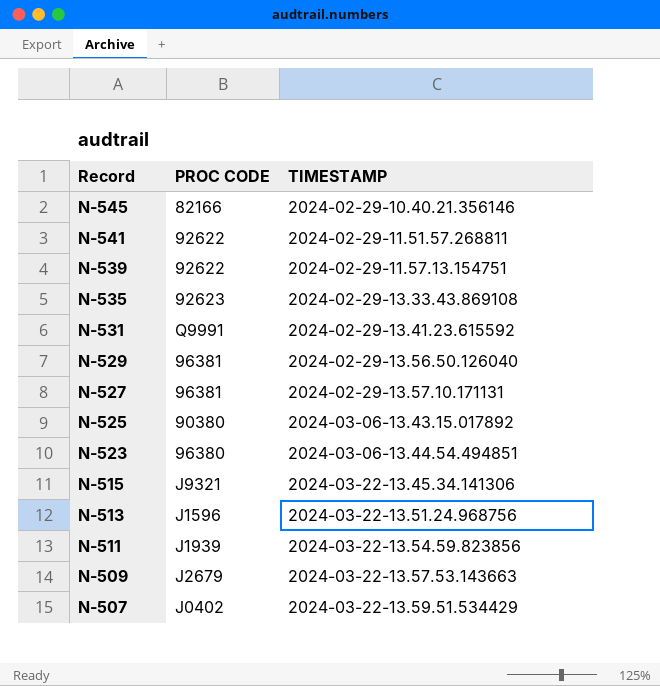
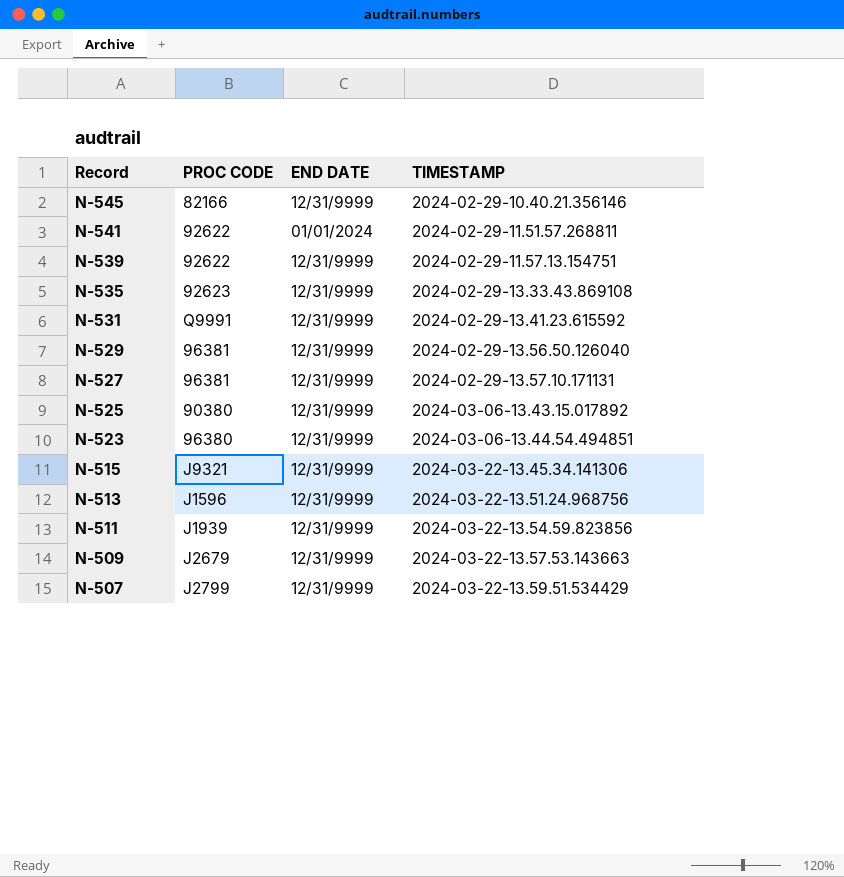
column END DATE | position: none -> 3
N-507 | PROC CODE: J0402 -> J2799

